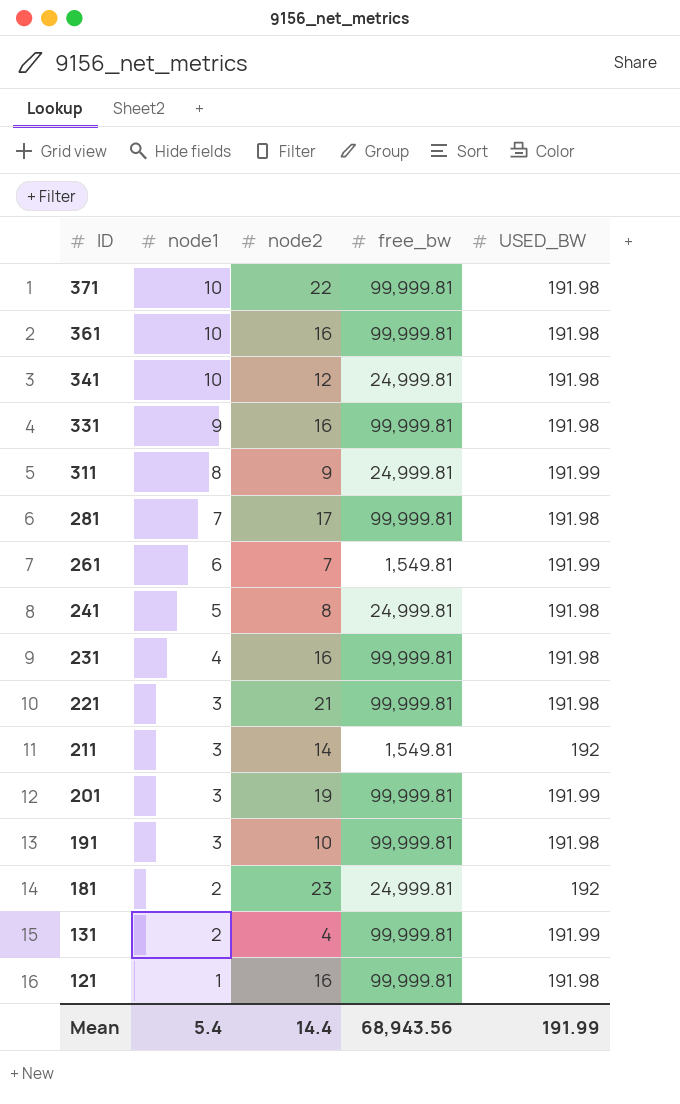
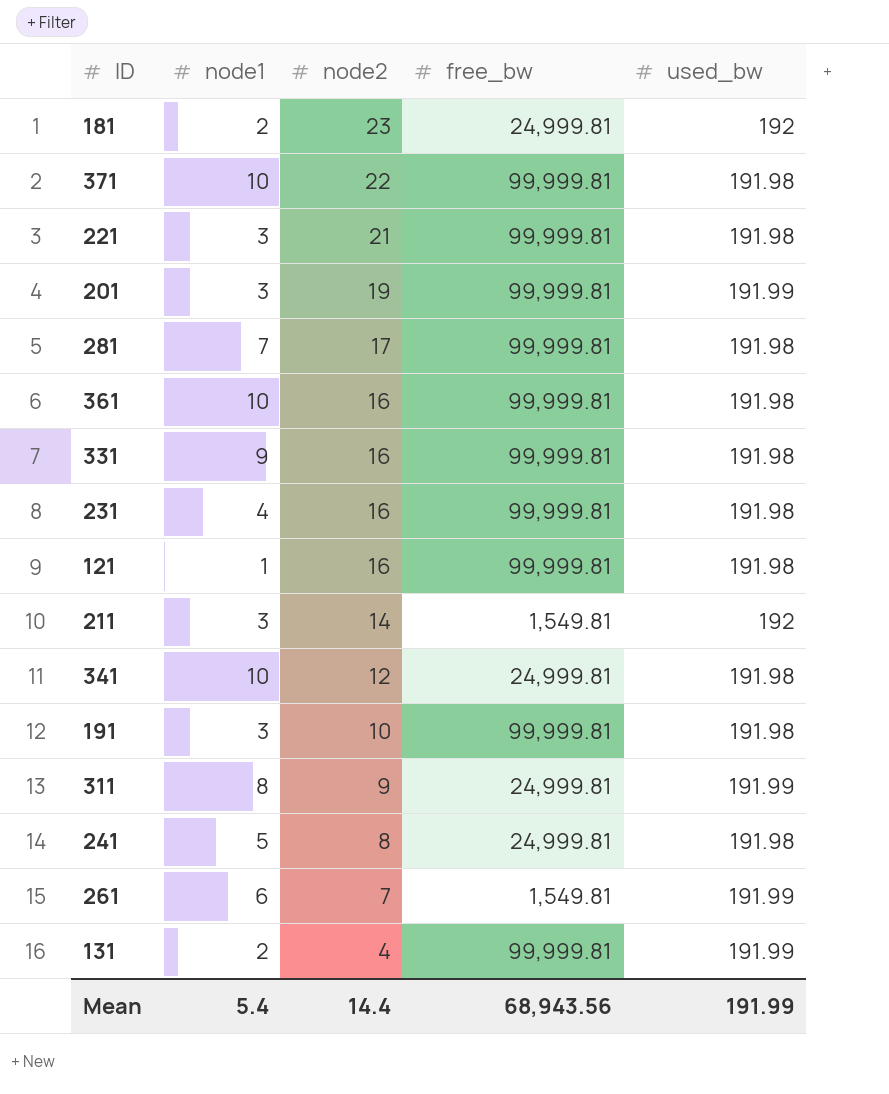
row order: ID descending -> node2 descending
column name: USED_BW -> used_bw

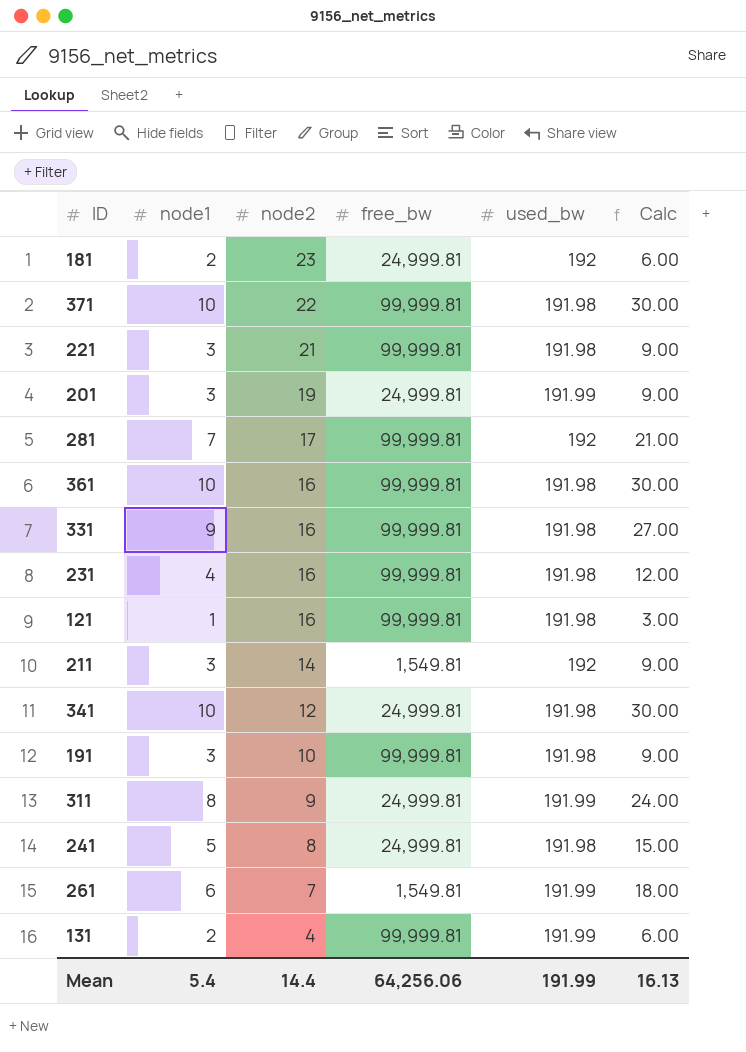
column Calc | formula: none -> [node1] * 3
201 | free_bw: 99,999.81 -> 24,999.81
281 | used_bw: 191.98 -> 192
Mean | free_bw: 68,943.56 -> 64,256.06

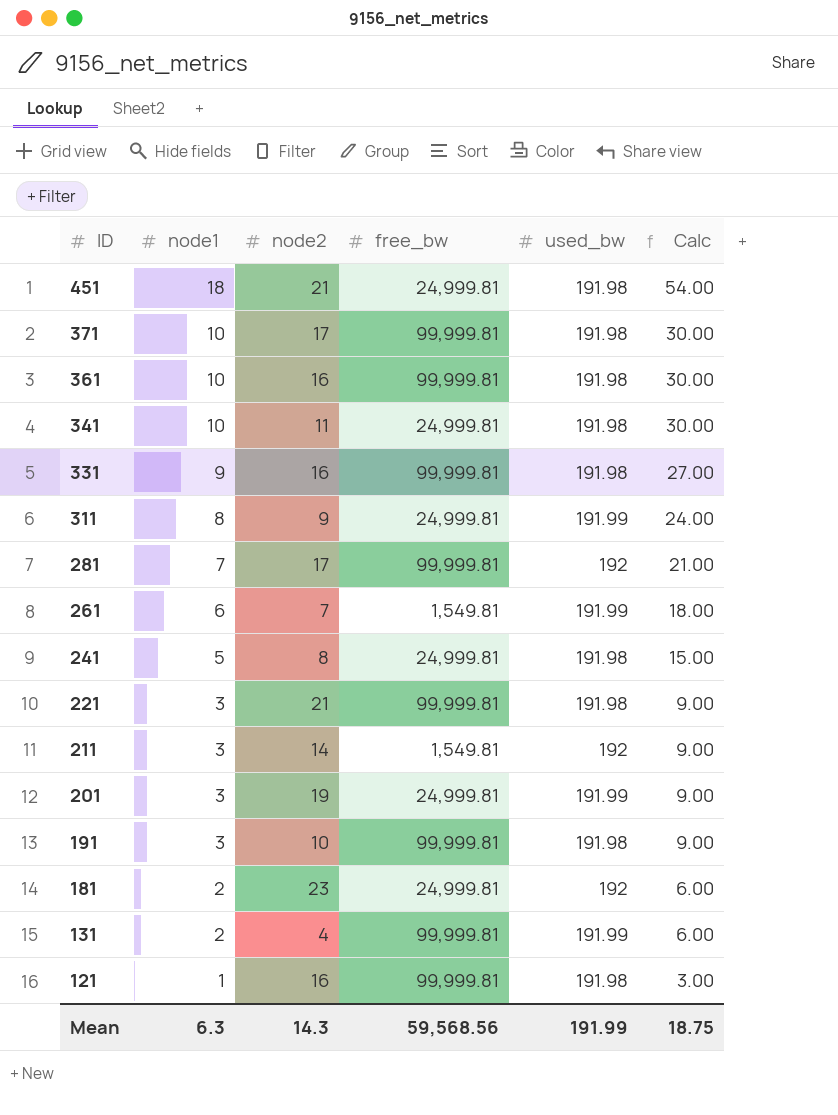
row order: node2 descending -> ID descending
row 231: 4 | 16 | 99,999.81 | 191.98 | 12.00 -> none
row 451: none -> 18 | 21 | 24,999.81 | 191.98 | 54.00
371 | node2: 22 -> 17
341 | node2: 12 -> 11
Mean | node1: 5.4 -> 6.3
Mean | node2: 14.4 -> 14.3
Mean | free_bw: 64,256.06 -> 59,568.56
Mean | Calc: 16.13 -> 18.75

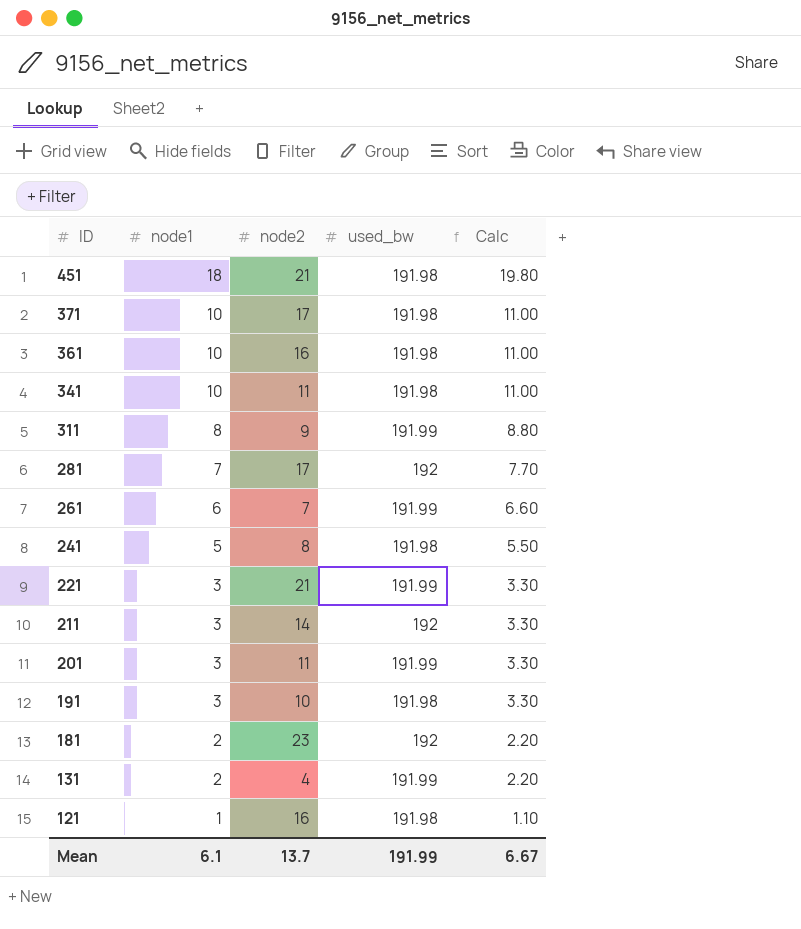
column free_bw | position: 4 -> none
column Calc | formula: [node1] * 3 -> [node1] * 1.1
row 331: 9 | 16 | 99,999.81 | 191.98 | 27.00 -> none
221 | used_bw: 191.98 -> 191.99
201 | node2: 19 -> 11
Mean | node1: 6.3 -> 6.1
Mean | node2: 14.3 -> 13.7
Mean | Calc: 18.75 -> 6.67

